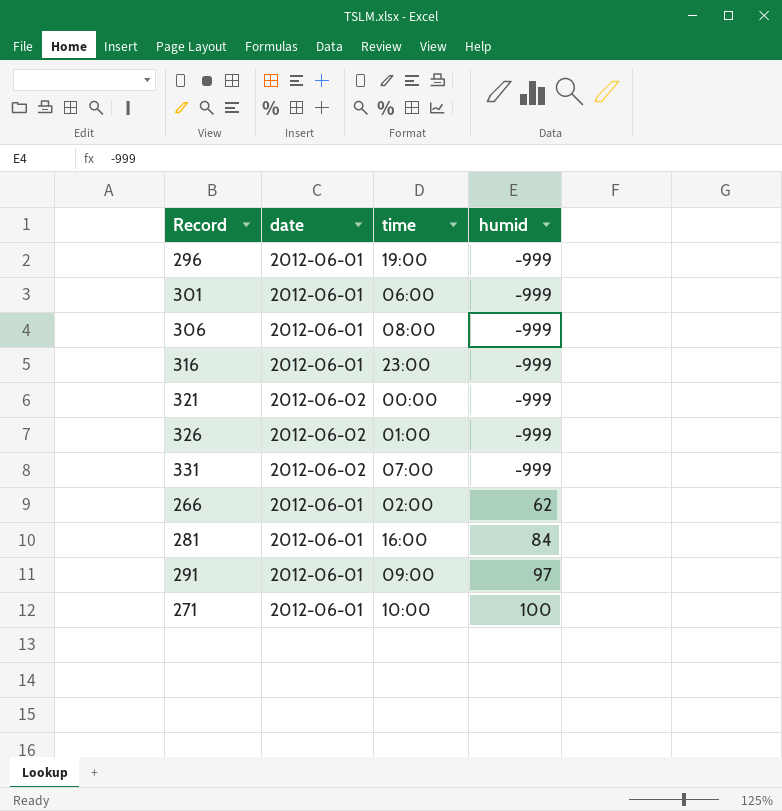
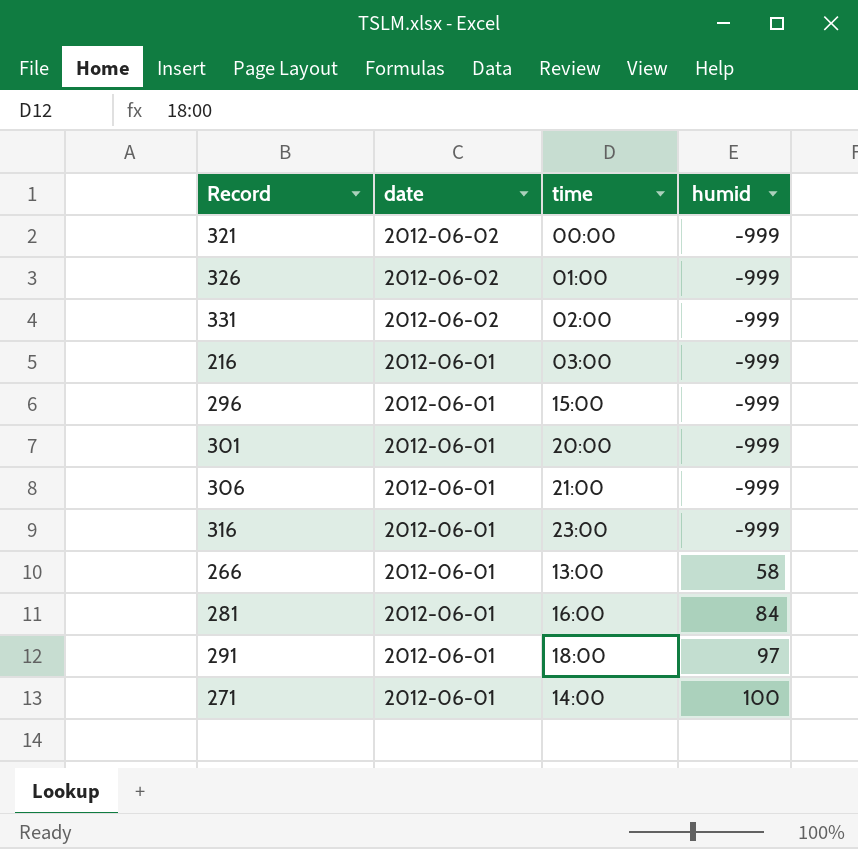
row order: humid ascending -> date descending
331 | time: 07:00 -> 02:00
row 216: none -> 2012-06-01 | 03:00 | -999
296 | time: 19:00 -> 15:00
301 | time: 06:00 -> 20:00
306 | time: 08:00 -> 21:00
266 | time: 02:00 -> 13:00
266 | humid: 62 -> 58
291 | time: 09:00 -> 18:00
271 | time: 10:00 -> 14:00

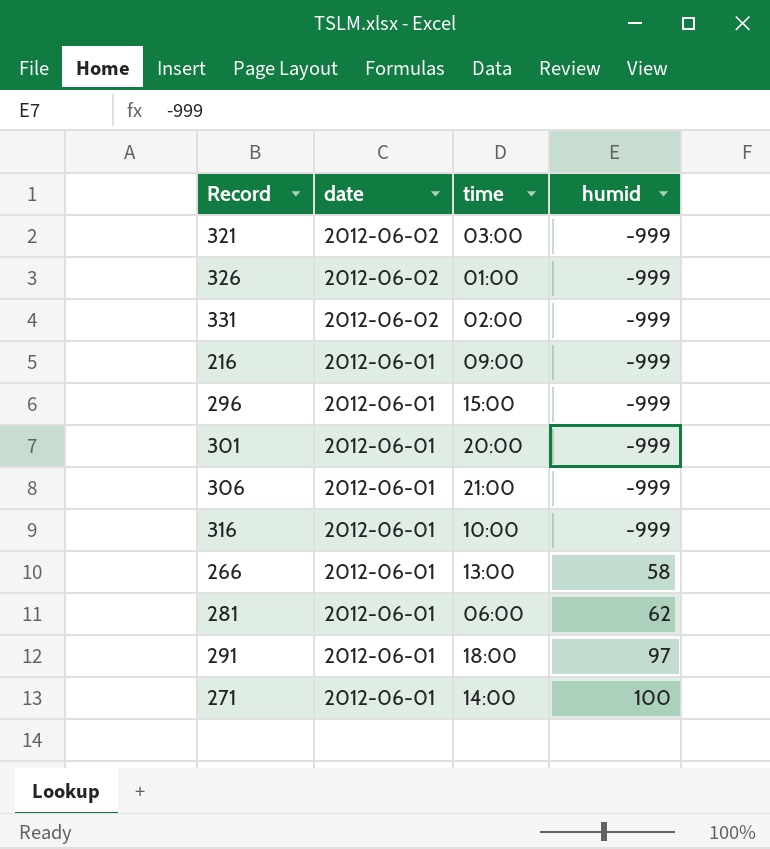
321 | time: 00:00 -> 03:00
216 | time: 03:00 -> 09:00
316 | time: 23:00 -> 10:00
281 | time: 16:00 -> 06:00
281 | humid: 84 -> 62

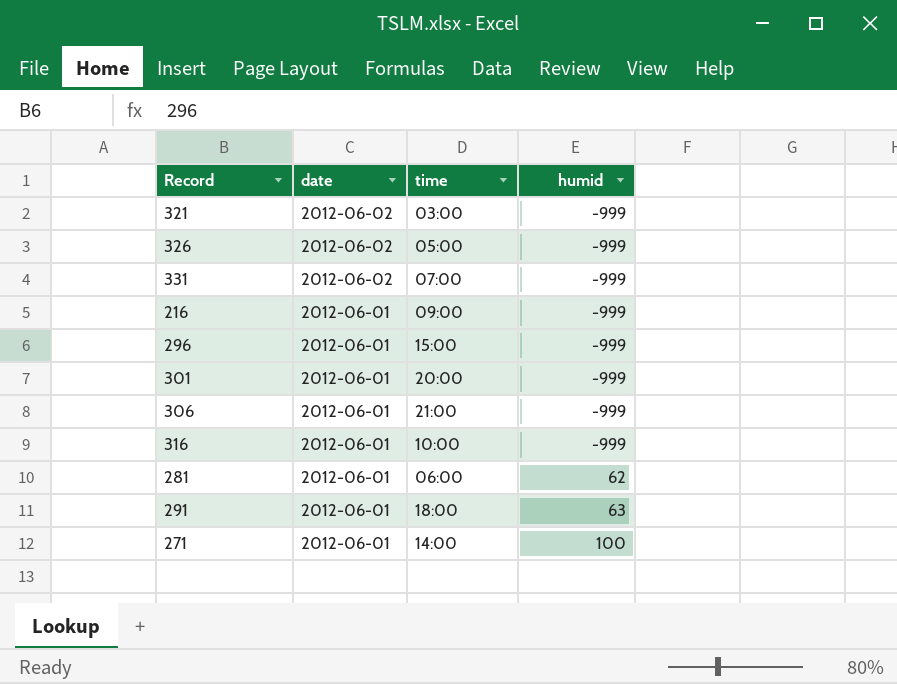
row 266: 2012-06-01 | 13:00 | 58 -> none
326 | time: 01:00 -> 05:00
331 | time: 02:00 -> 07:00
291 | humid: 97 -> 63

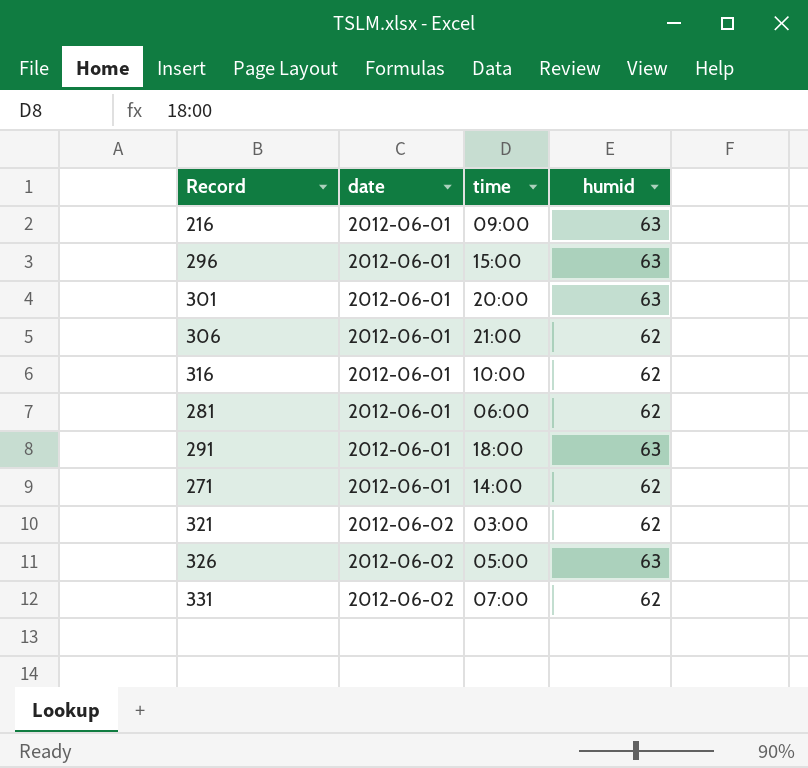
row order: date descending -> date ascending
216 | humid: -999 -> 63
296 | humid: -999 -> 63
301 | humid: -999 -> 63
306 | humid: -999 -> 62
316 | humid: -999 -> 62
271 | humid: 100 -> 62
321 | humid: -999 -> 62
326 | humid: -999 -> 63
331 | humid: -999 -> 62

